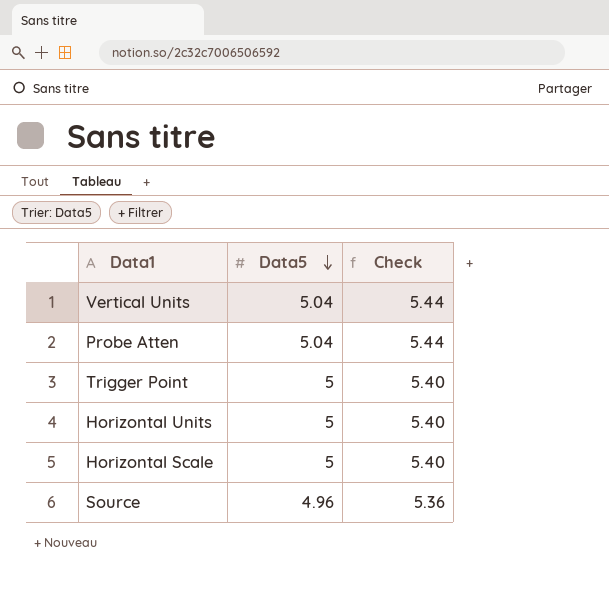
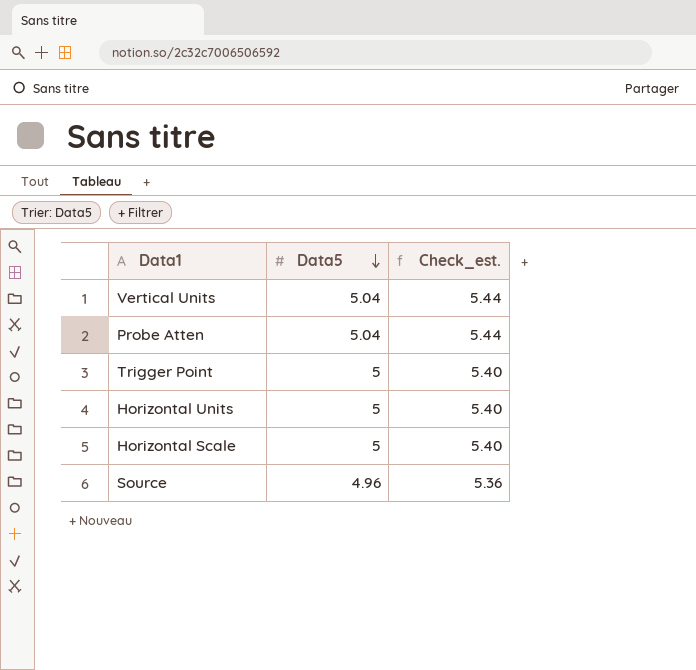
column name: Check -> Check_est.

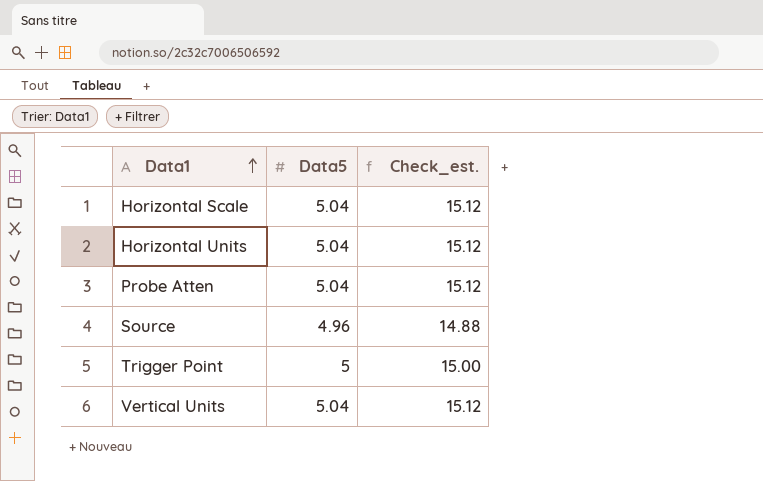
row order: Data5 descending -> Data1 ascending
column Check_est. | formula: [Data5] * 1.08 -> [Data5] * 3
Horizontal Scale | Data5: 5 -> 5.04
Horizontal Units | Data5: 5 -> 5.04

